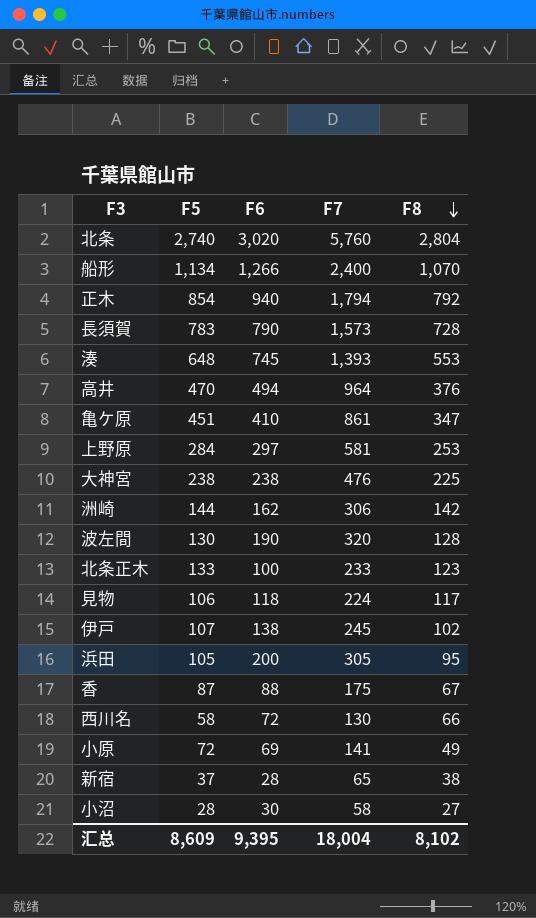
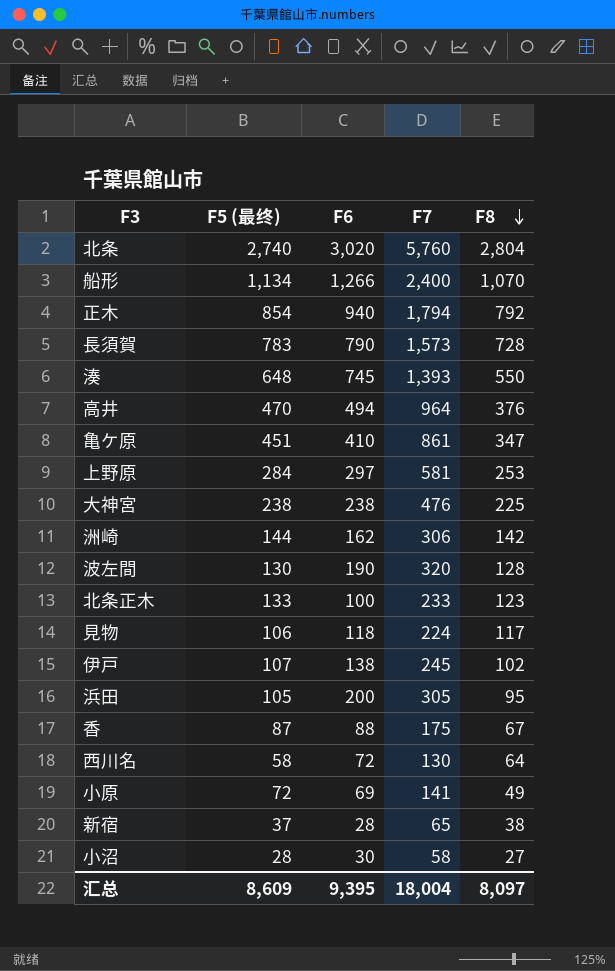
column name: F5 -> F5 (最终)
湊 | F8: 553 -> 550
西川名 | F8: 66 -> 64
汇总 | F8: 8,102 -> 8,097

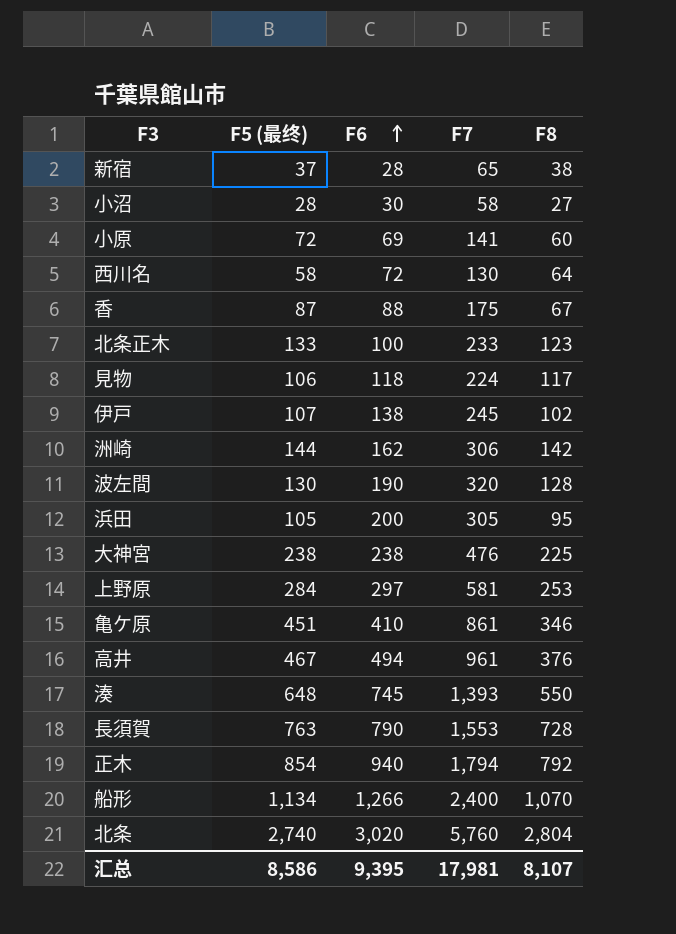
row order: F8 descending -> F6 ascending
小原 | F8: 49 -> 60
亀ケ原 | F8: 347 -> 346
高井 | F5 (最终): 470 -> 467
高井 | F7: 964 -> 961
長須賀 | F5 (最终): 783 -> 763
長須賀 | F7: 1,573 -> 1,553
汇总 | F5 (最终): 8,609 -> 8,586
汇总 | F7: 18,004 -> 17,981
汇总 | F8: 8,097 -> 8,107

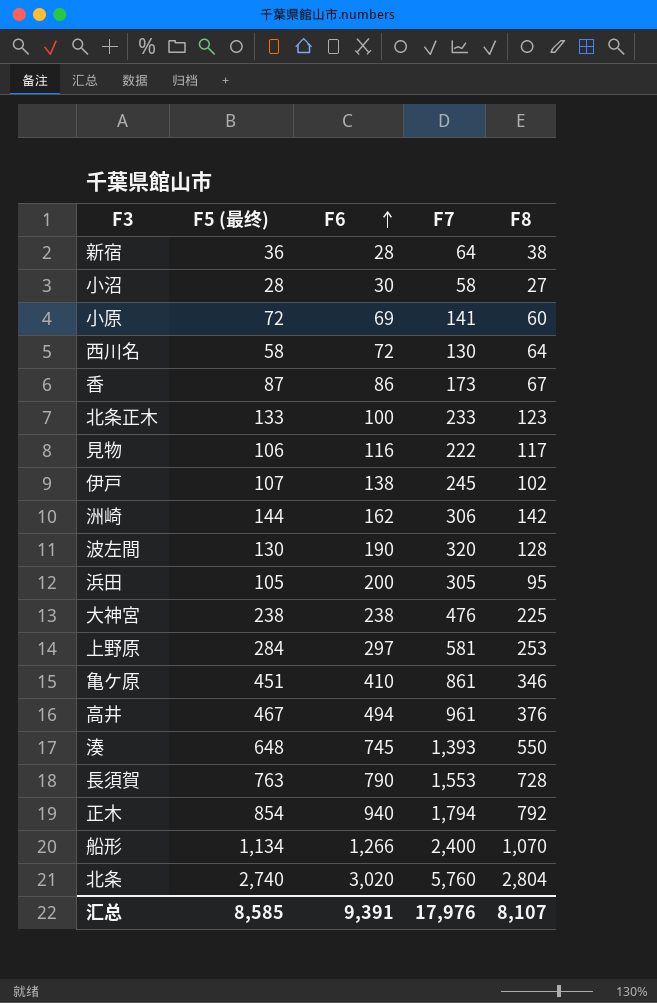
新宿 | F5 (最终): 37 -> 36
新宿 | F7: 65 -> 64
香 | F6: 88 -> 86
香 | F7: 175 -> 173
見物 | F6: 118 -> 116
見物 | F7: 224 -> 222
汇总 | F5 (最终): 8,586 -> 8,585
汇总 | F6: 9,395 -> 9,391
汇总 | F7: 17,981 -> 17,976

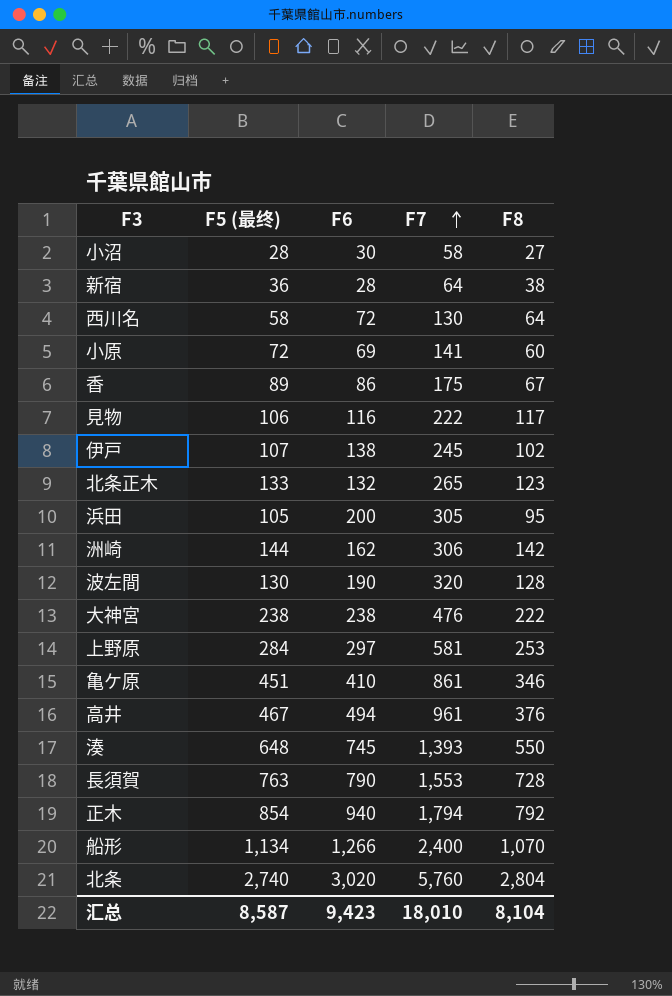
row order: F6 ascending -> F7 ascending
香 | F5 (最终): 87 -> 89
香 | F7: 173 -> 175
北条正木 | F6: 100 -> 132
北条正木 | F7: 233 -> 265
大神宮 | F8: 225 -> 222
汇总 | F5 (最终): 8,585 -> 8,587
汇总 | F6: 9,391 -> 9,423
汇总 | F7: 17,976 -> 18,010
汇总 | F8: 8,107 -> 8,104

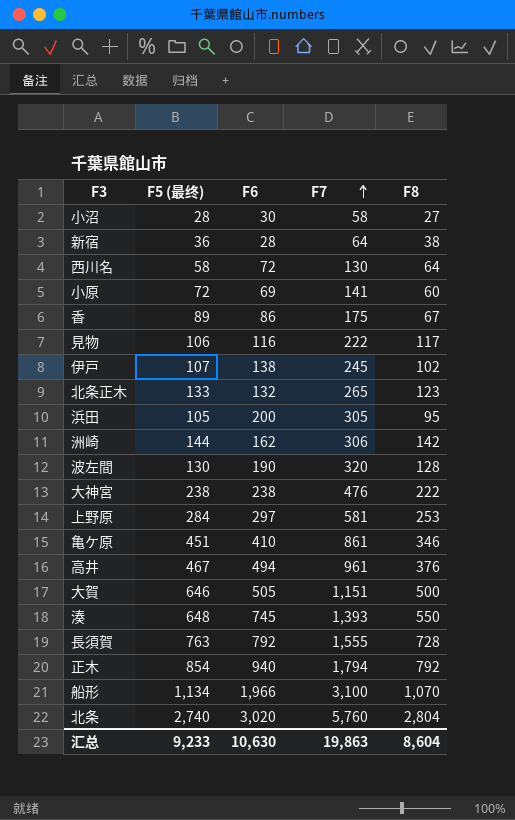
row 大賀: none -> 646 | 505 | 1,151 | 500
長須賀 | F6: 790 -> 792
長須賀 | F7: 1,553 -> 1,555
船形 | F6: 1,266 -> 1,966
船形 | F7: 2,400 -> 3,100
汇总 | F5 (最终): 8,587 -> 9,233
汇总 | F6: 9,423 -> 10,630
汇总 | F7: 18,010 -> 19,863
汇总 | F8: 8,104 -> 8,604

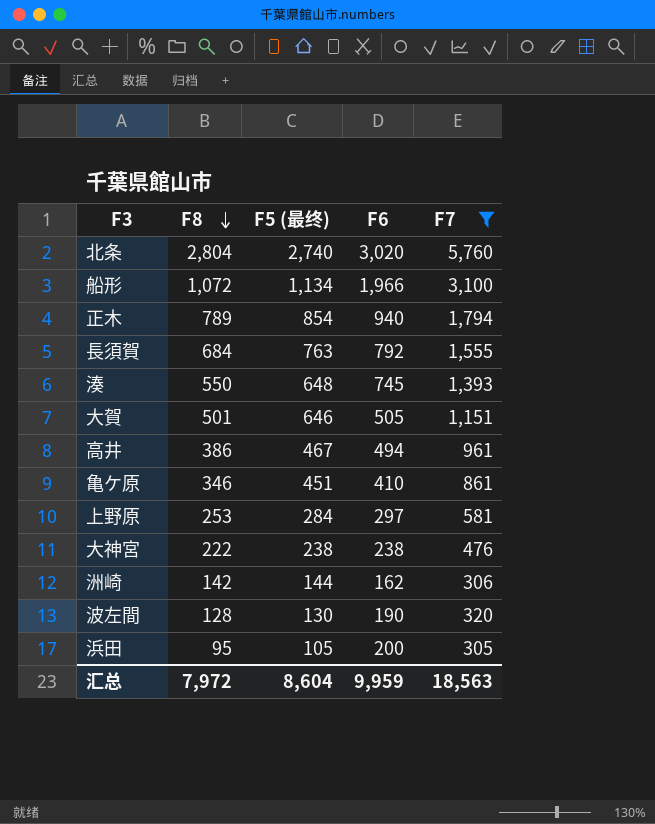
filter: none -> F7 >= 305
row order: F7 ascending -> F8 descending
column F8 | position: 5 -> 2
船形 | F8: 1,070 -> 1,072
正木 | F8: 792 -> 789
長須賀 | F8: 728 -> 684
大賀 | F8: 500 -> 501
高井 | F8: 376 -> 386
汇总 | F8: 8,604 -> 7,972
汇总 | F5 (最终): 9,233 -> 8,604
汇总 | F6: 10,630 -> 9,959
汇总 | F7: 19,863 -> 18,563

